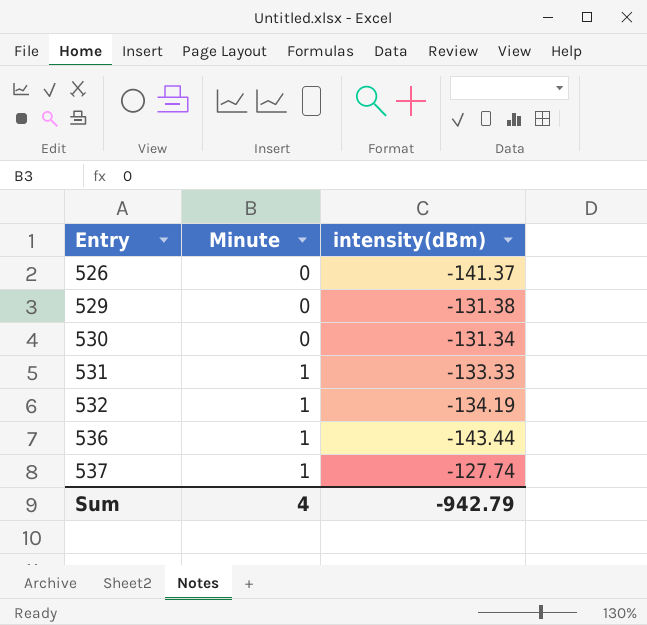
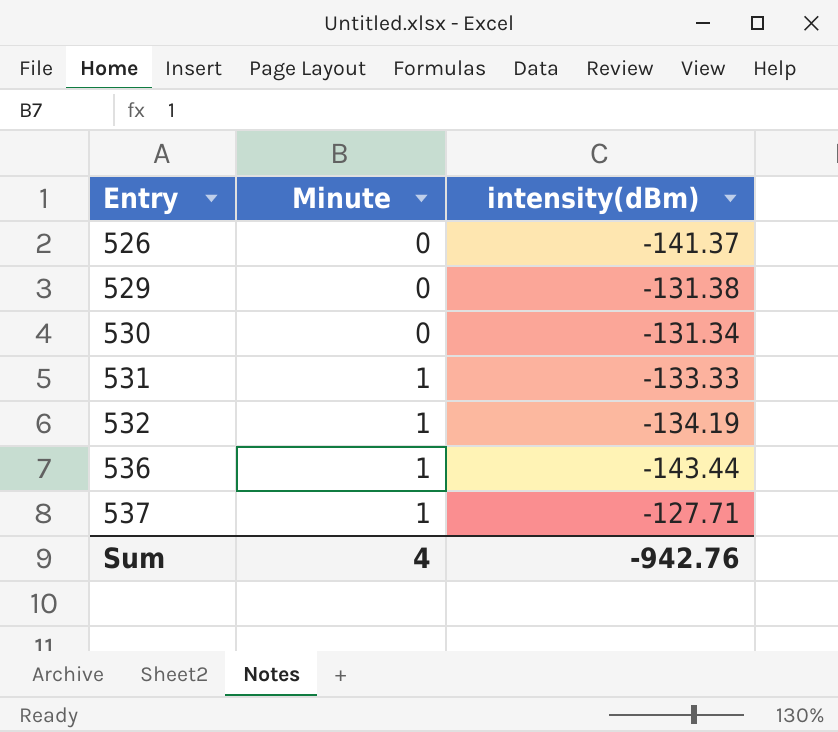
537 | intensity(dBm): -127.74 -> -127.71
Sum | intensity(dBm): -942.79 -> -942.76

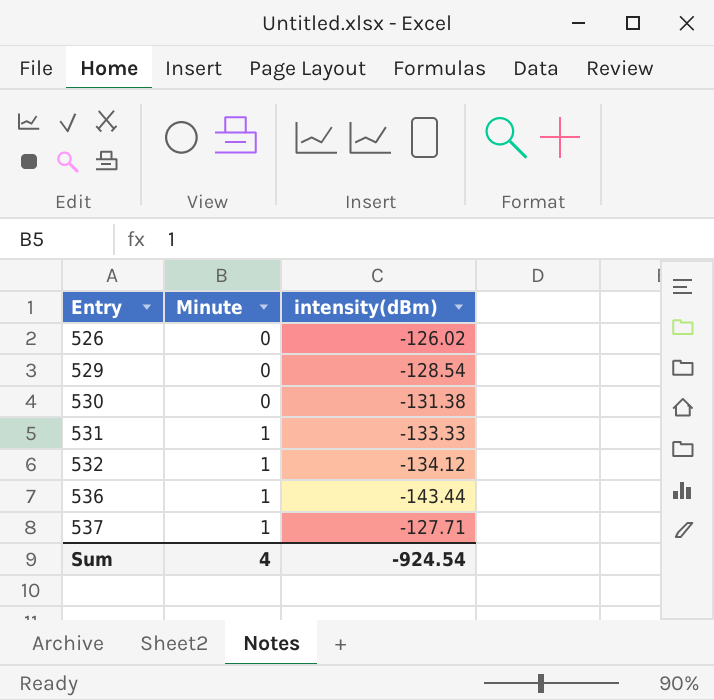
526 | intensity(dBm): -141.37 -> -126.02
529 | intensity(dBm): -131.38 -> -128.54
530 | intensity(dBm): -131.34 -> -131.38
532 | intensity(dBm): -134.19 -> -134.12
Sum | intensity(dBm): -942.76 -> -924.54

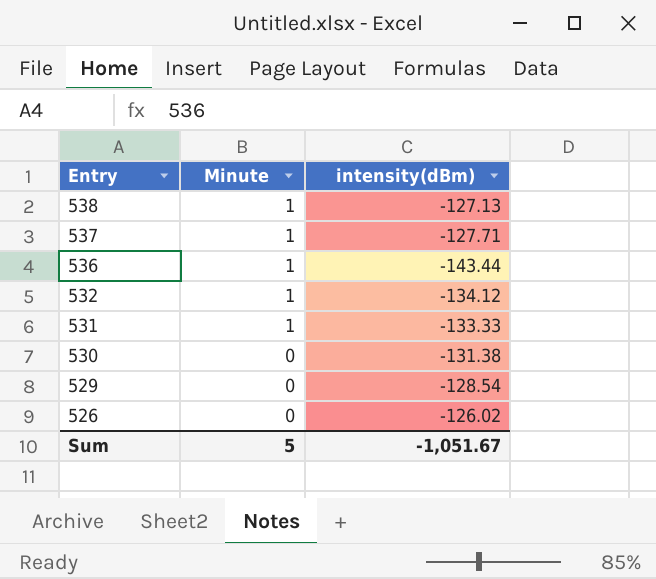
row order: Entry ascending -> Entry descending
row 538: none -> 1 | -127.13
Sum | Minute: 4 -> 5
Sum | intensity(dBm): -924.54 -> -1,051.67

